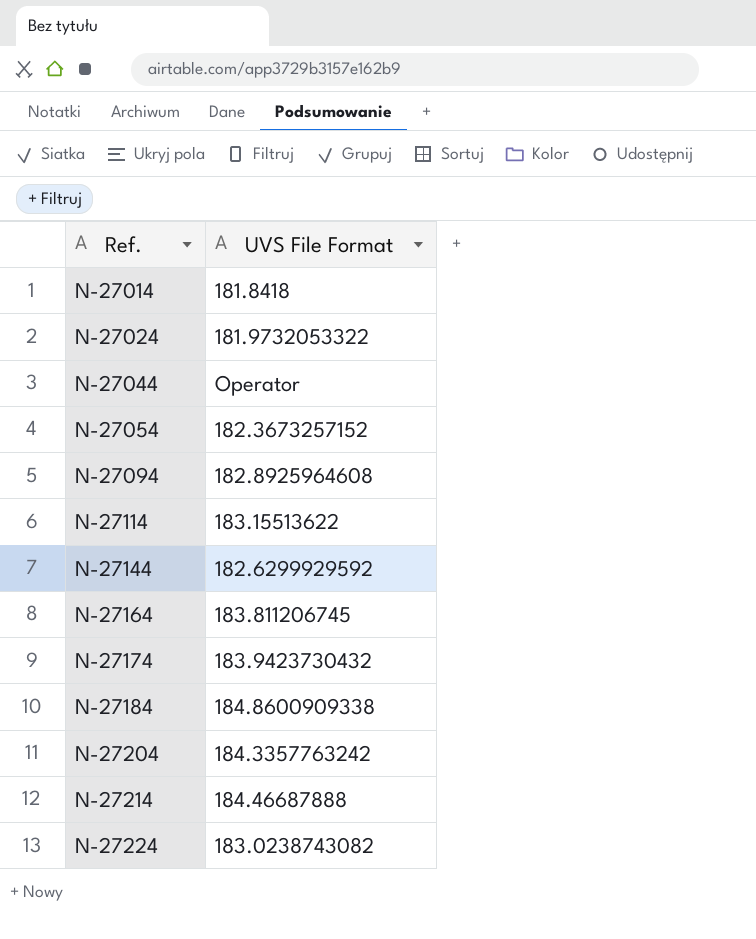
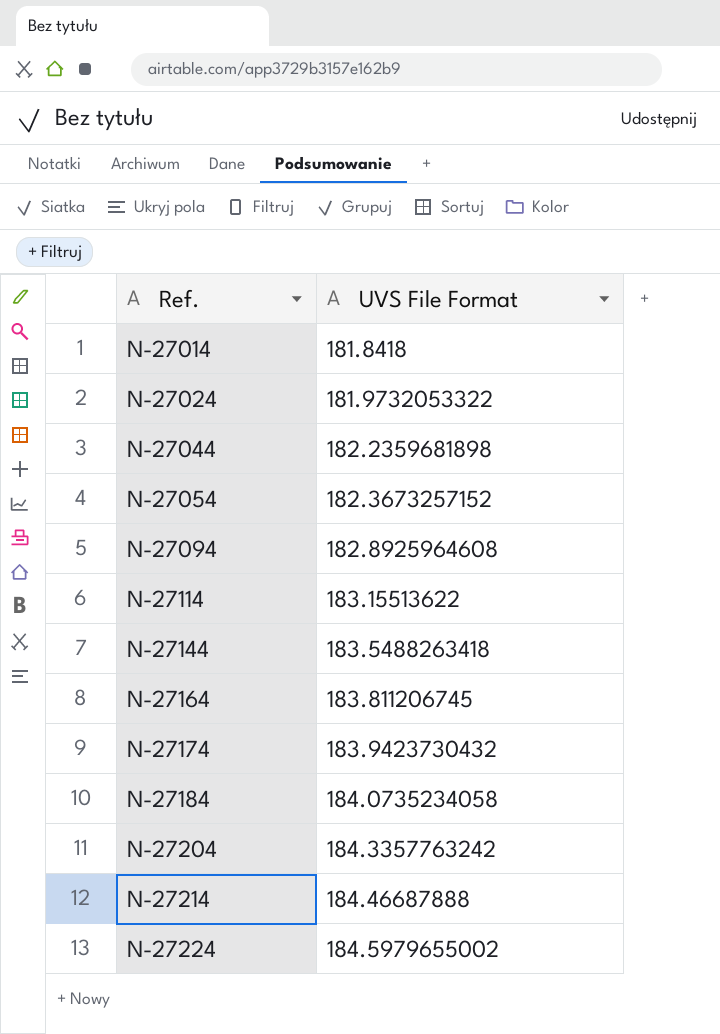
N-27044 | UVS File Format: Operator -> 182.2359681898
N-27144 | UVS File Format: 182.6299929592 -> 183.5488263418
N-27184 | UVS File Format: 184.8600909338 -> 184.0735234058
N-27224 | UVS File Format: 183.0238743082 -> 184.5979655002

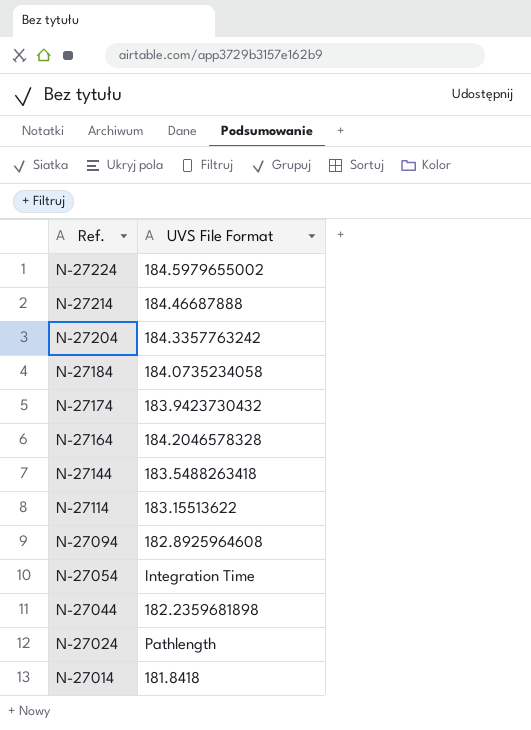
row order: Ref. ascending -> Ref. descending
N-27164 | UVS File Format: 183.811206745 -> 184.2046578328
N-27054 | UVS File Format: 182.3673257152 -> Integration Time
N-27024 | UVS File Format: 181.9732053322 -> Pathlength

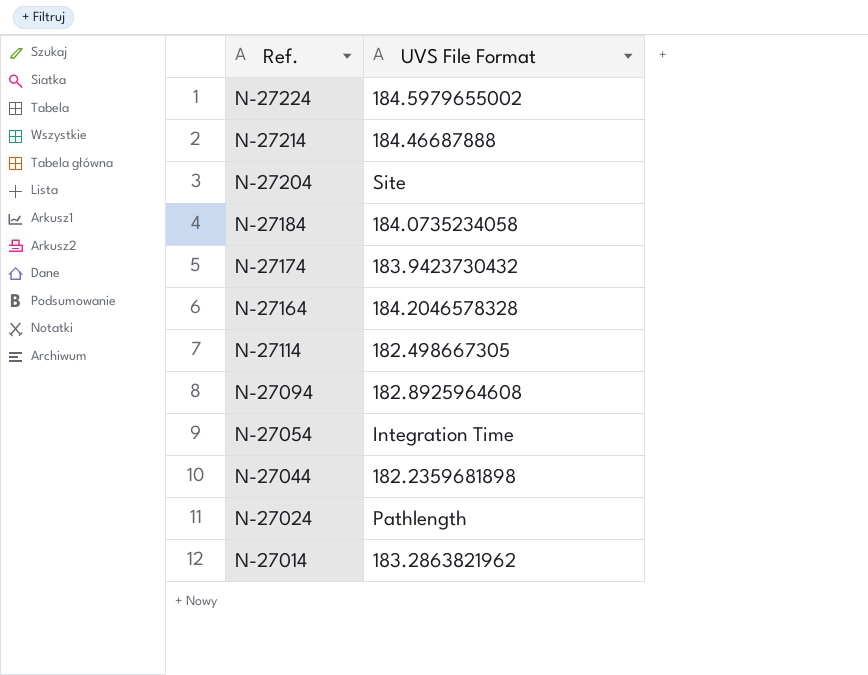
row N-27144: 183.5488263418 -> none
N-27204 | UVS File Format: 184.3357763242 -> Site
N-27114 | UVS File Format: 183.15513622 -> 182.498667305
N-27014 | UVS File Format: 181.8418 -> 183.2863821962

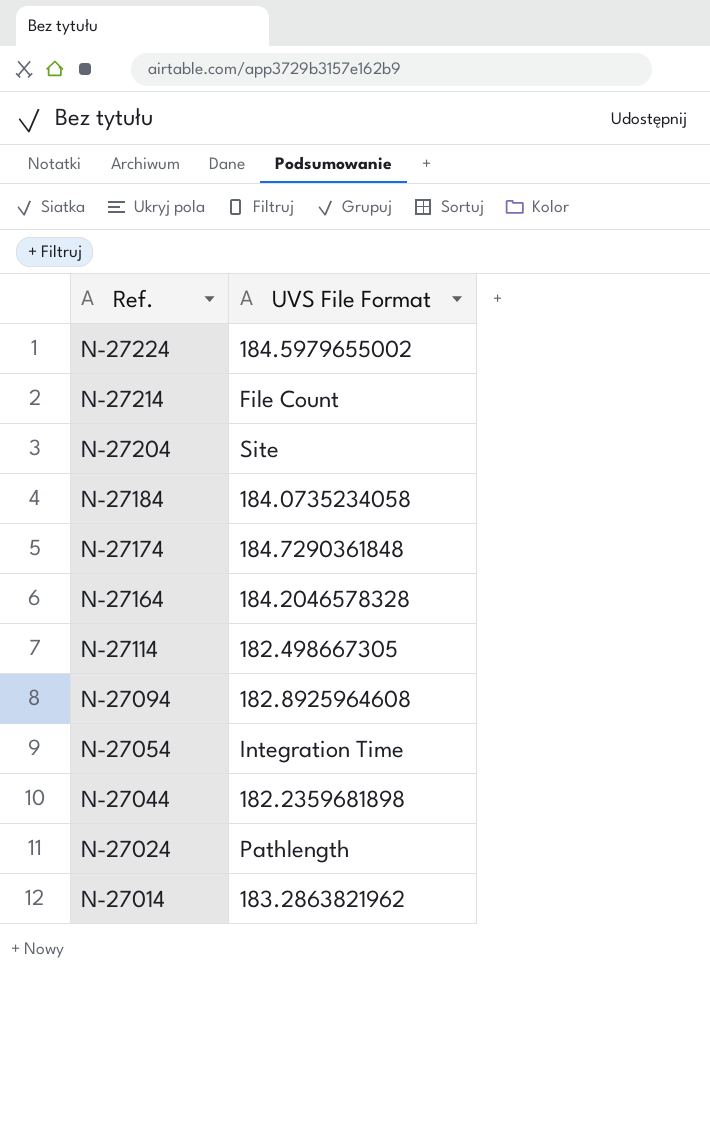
N-27214 | UVS File Format: 184.46687888 -> File Count
N-27174 | UVS File Format: 183.9423730432 -> 184.7290361848

